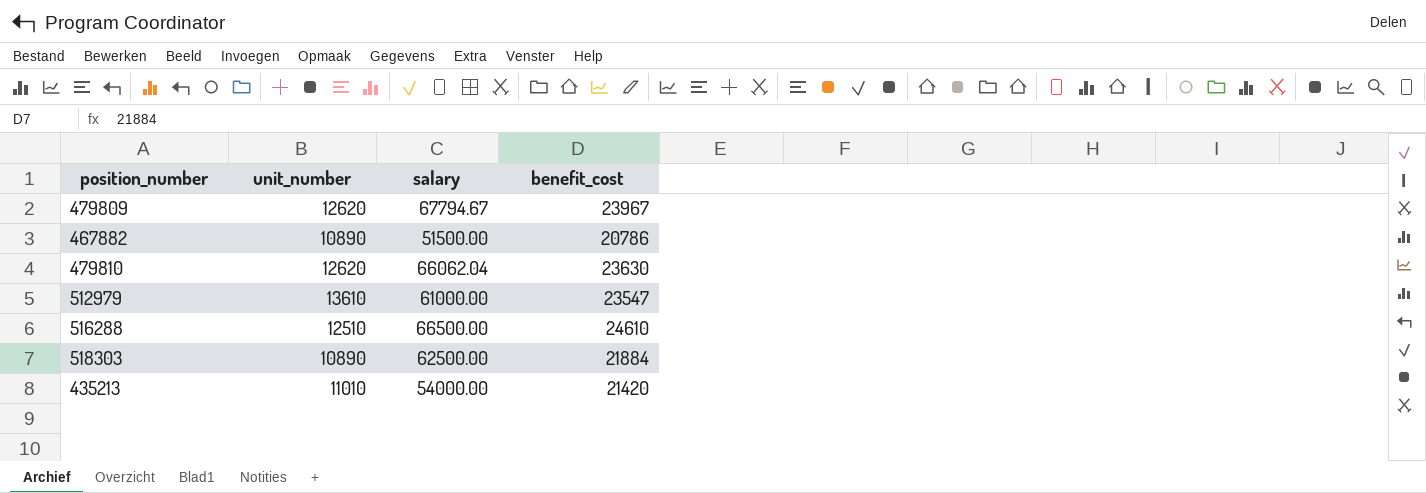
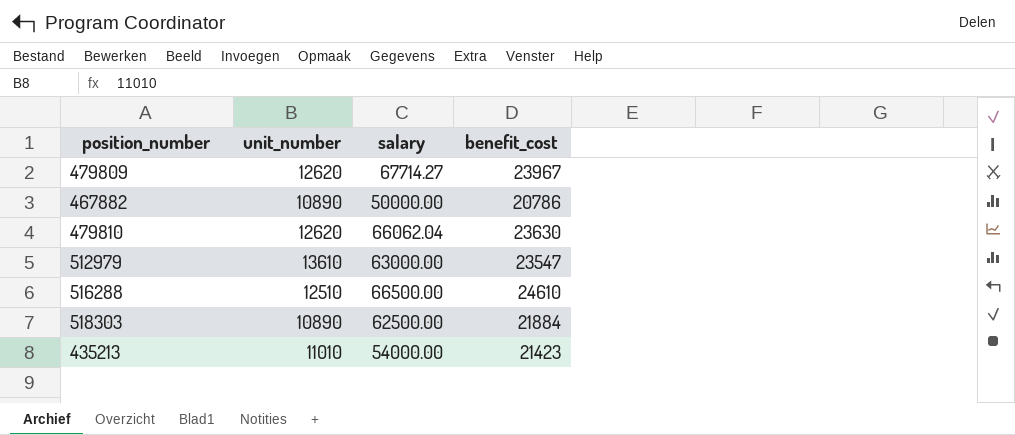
479809 | salary: 67794.67 -> 67714.27
467882 | salary: 51500.00 -> 50000.00
512979 | salary: 61000.00 -> 63000.00
435213 | benefit_cost: 21420 -> 21423

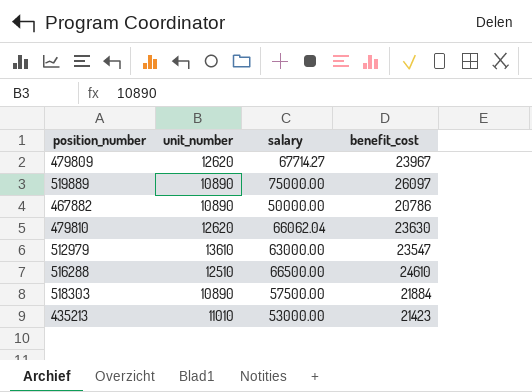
row 519889: none -> 10890 | 75000.00 | 26097
518303 | salary: 62500.00 -> 57500.00
435213 | salary: 54000.00 -> 53000.00

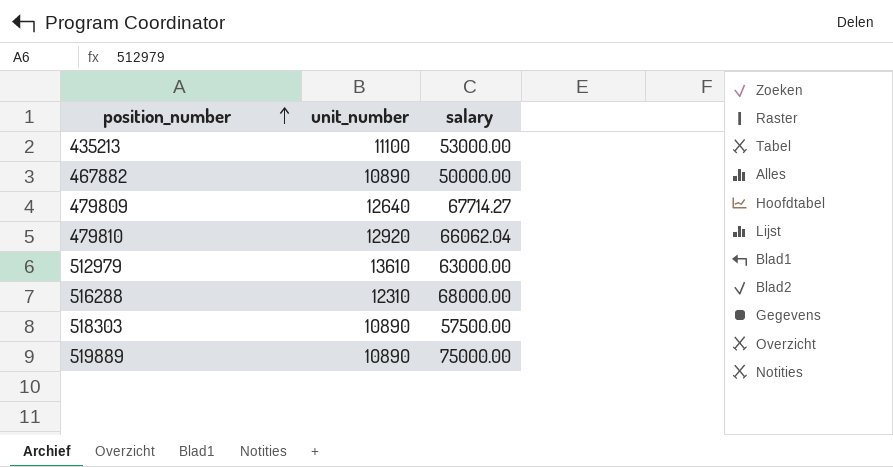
row order: none -> position_number ascending
column benefit_cost | position: 4 -> none
435213 | unit_number: 11010 -> 11100
479809 | unit_number: 12620 -> 12640
479810 | unit_number: 12620 -> 12920
516288 | unit_number: 12510 -> 12310
516288 | salary: 66500.00 -> 68000.00

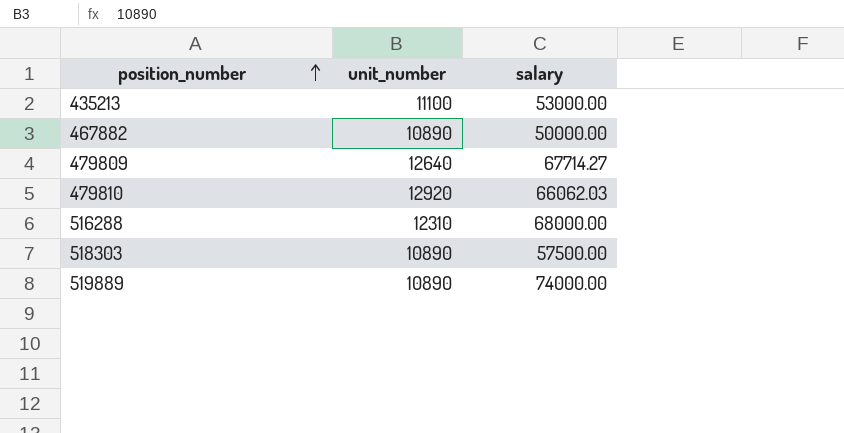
row 512979: 13610 | 63000.00 -> none
479810 | salary: 66062.04 -> 66062.03
519889 | salary: 75000.00 -> 74000.00

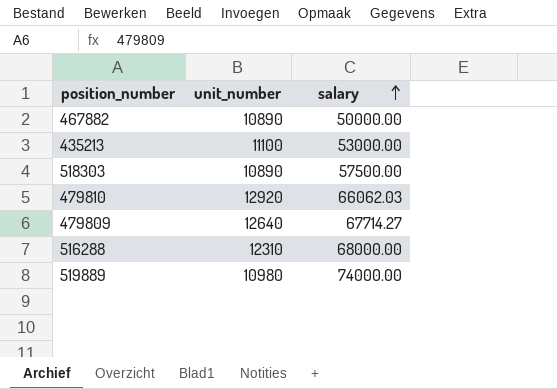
row order: position_number ascending -> salary ascending
519889 | unit_number: 10890 -> 10980

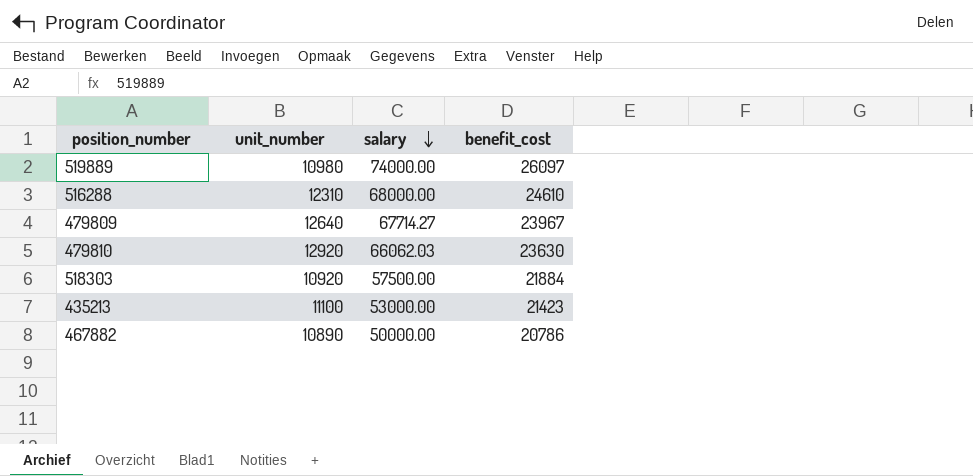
row order: salary ascending -> salary descending
column benefit_cost | position: none -> 4
518303 | unit_number: 10890 -> 10920

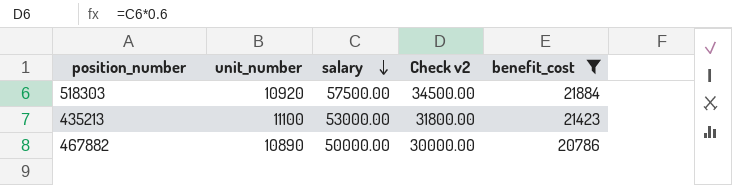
filter: none -> benefit_cost <= 21884
column Check v2 | formula: none -> [salary] * 0.6

